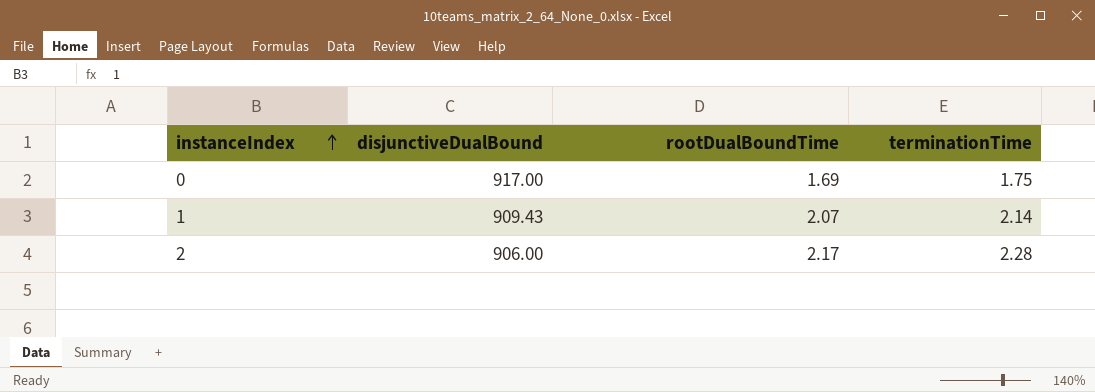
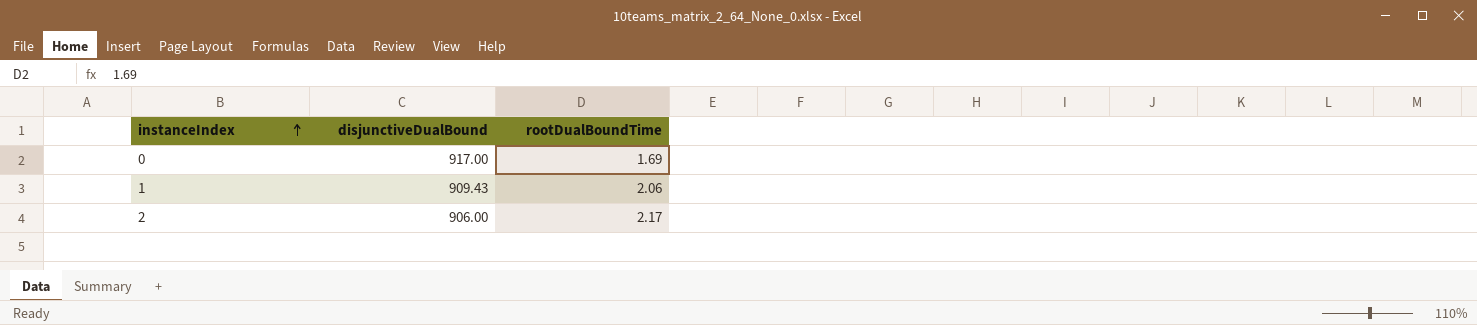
column terminationTime | position: 4 -> none
1 | rootDualBoundTime: 2.07 -> 2.06

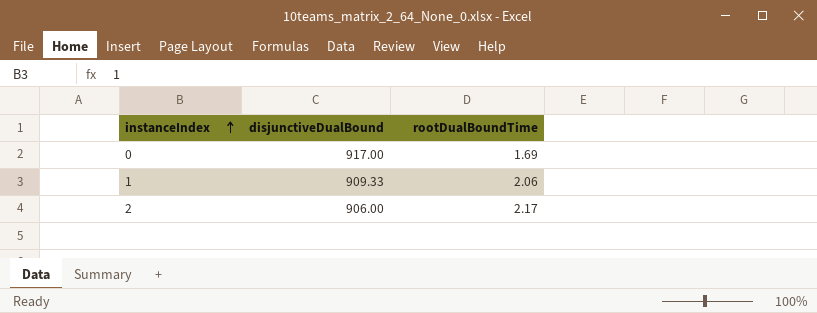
1 | disjunctiveDualBound: 909.43 -> 909.33

